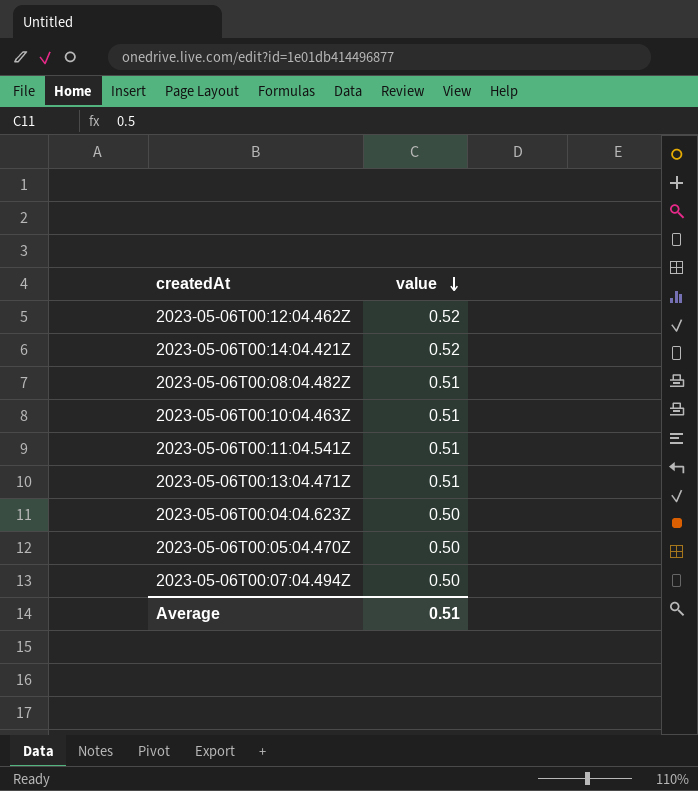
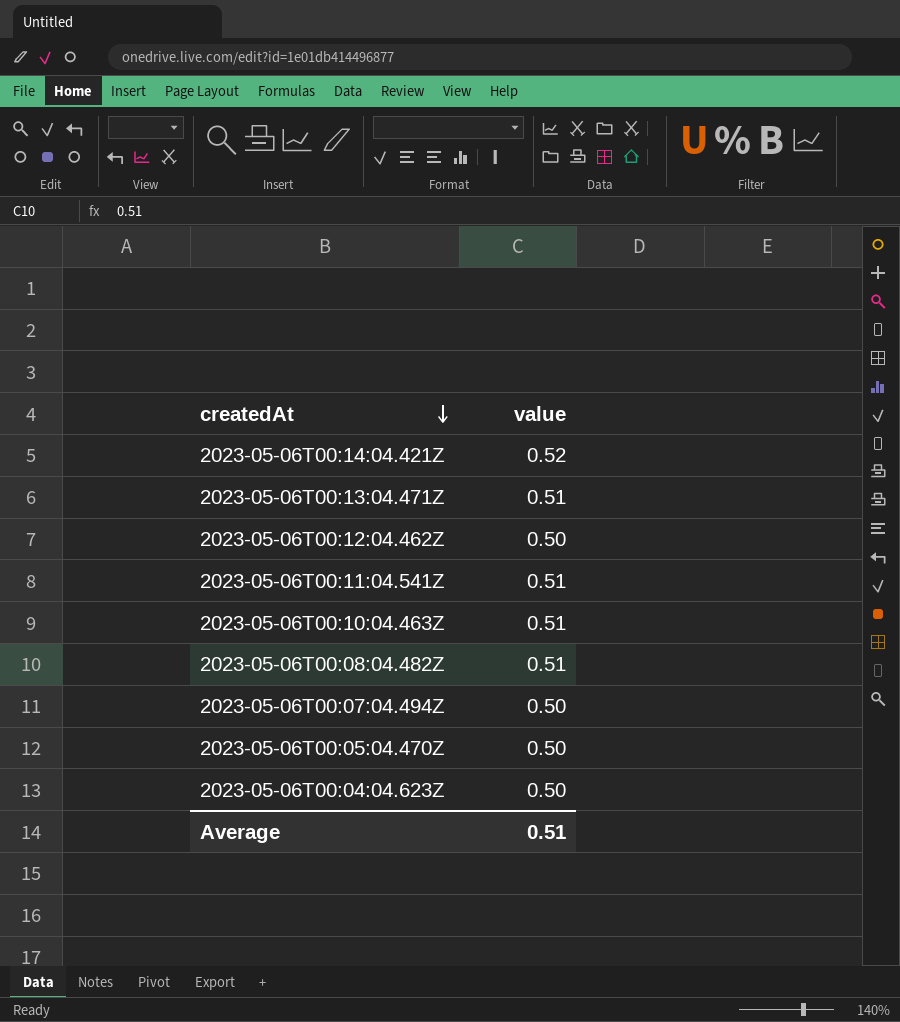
row order: value descending -> createdAt descending
2023-05-06T00:12:04.462Z | value: 0.52 -> 0.50

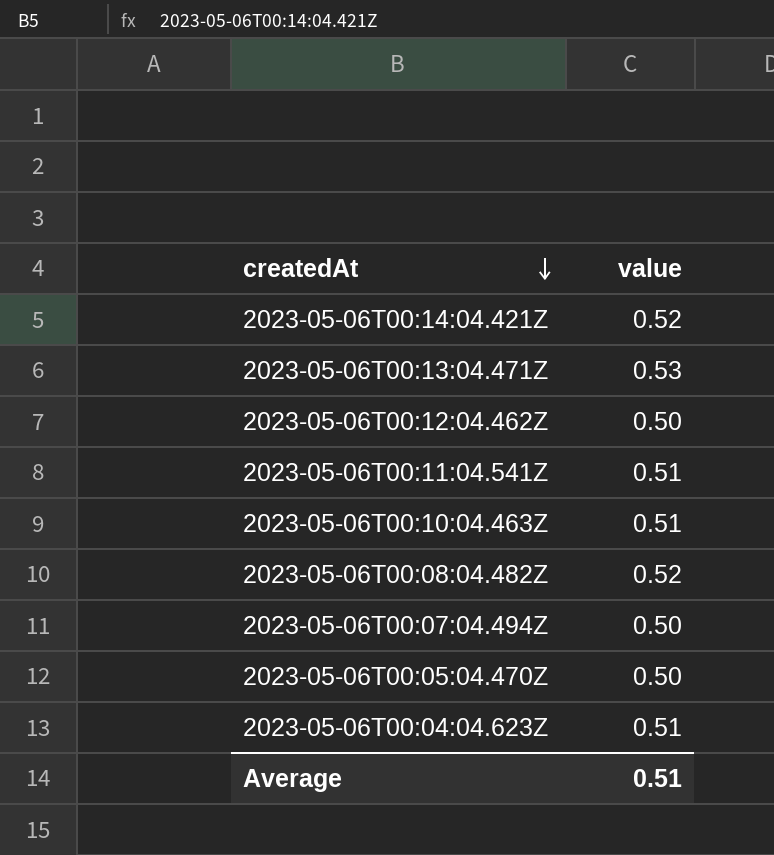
2023-05-06T00:13:04.471Z | value: 0.51 -> 0.53
2023-05-06T00:08:04.482Z | value: 0.51 -> 0.52
2023-05-06T00:04:04.623Z | value: 0.50 -> 0.51

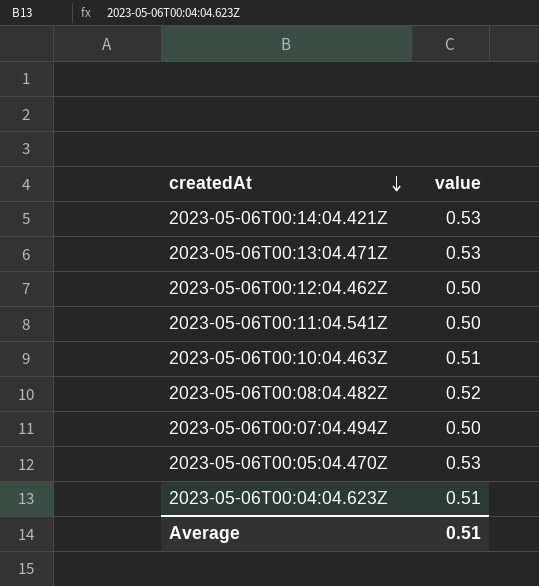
2023-05-06T00:14:04.421Z | value: 0.52 -> 0.53
2023-05-06T00:11:04.541Z | value: 0.51 -> 0.50
2023-05-06T00:05:04.470Z | value: 0.50 -> 0.53

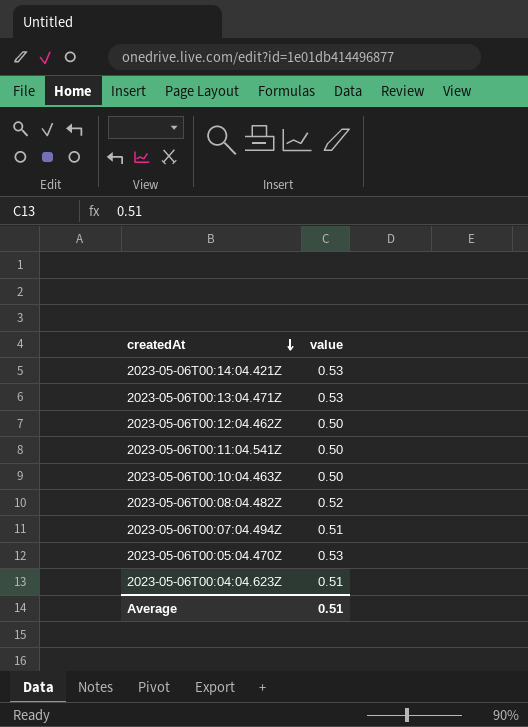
2023-05-06T00:10:04.463Z | value: 0.51 -> 0.50
2023-05-06T00:07:04.494Z | value: 0.50 -> 0.51

